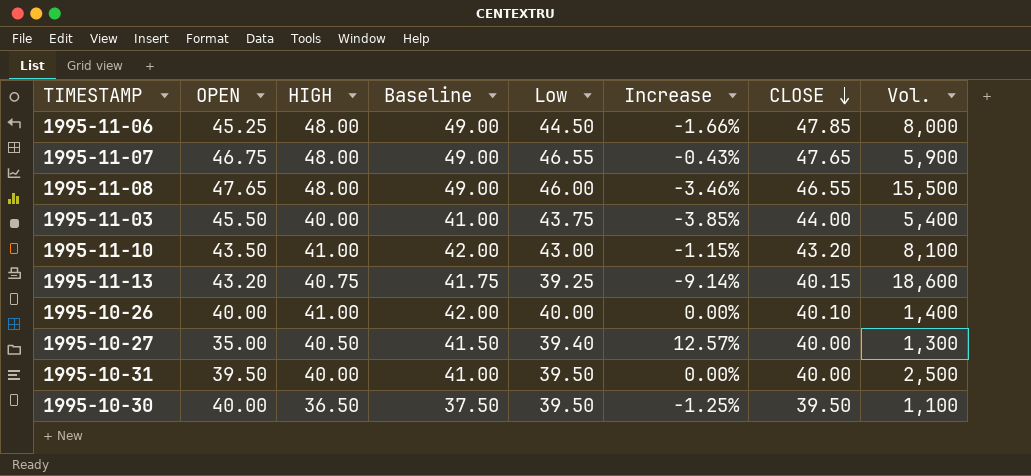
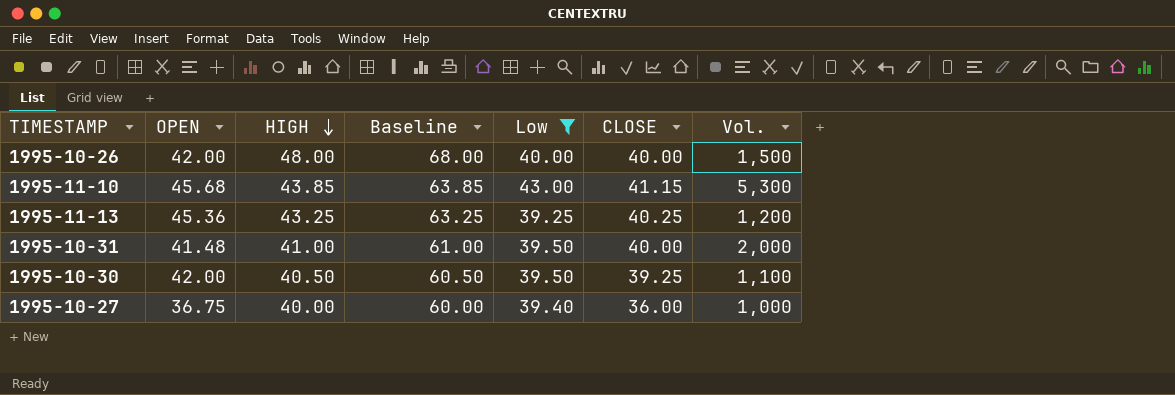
filter: none -> Low <= 43.00
row order: CLOSE descending -> HIGH descending
column Increase | formula: ([Low] - [OPEN]) / [OPEN] -> none
column Baseline | formula: [HIGH] + 1 -> [HIGH] + 20
1995-10-26 | OPEN: 40.00 -> 42.00
1995-10-26 | HIGH: 41.00 -> 48.00
1995-10-26 | CLOSE: 40.10 -> 40.00
1995-10-26 | Vol.: 1,400 -> 1,500
1995-11-10 | OPEN: 43.50 -> 45.68
1995-11-10 | HIGH: 41.00 -> 43.85
1995-11-10 | CLOSE: 43.20 -> 41.15
1995-11-10 | Vol.: 8,100 -> 5,300
1995-11-13 | OPEN: 43.20 -> 45.36
1995-11-13 | HIGH: 40.75 -> 43.25
1995-11-13 | CLOSE: 40.15 -> 40.25
1995-11-13 | Vol.: 18,600 -> 1,200
1995-10-31 | OPEN: 39.50 -> 41.48
1995-10-31 | HIGH: 40.00 -> 41.00
1995-10-31 | Vol.: 2,500 -> 2,000
1995-10-30 | OPEN: 40.00 -> 42.00
1995-10-30 | HIGH: 36.50 -> 40.50
1995-10-30 | CLOSE: 39.50 -> 39.25
1995-10-27 | OPEN: 35.00 -> 36.75
1995-10-27 | HIGH: 40.50 -> 40.00
1995-10-27 | CLOSE: 40.00 -> 36.00
1995-10-27 | Vol.: 1,300 -> 1,000

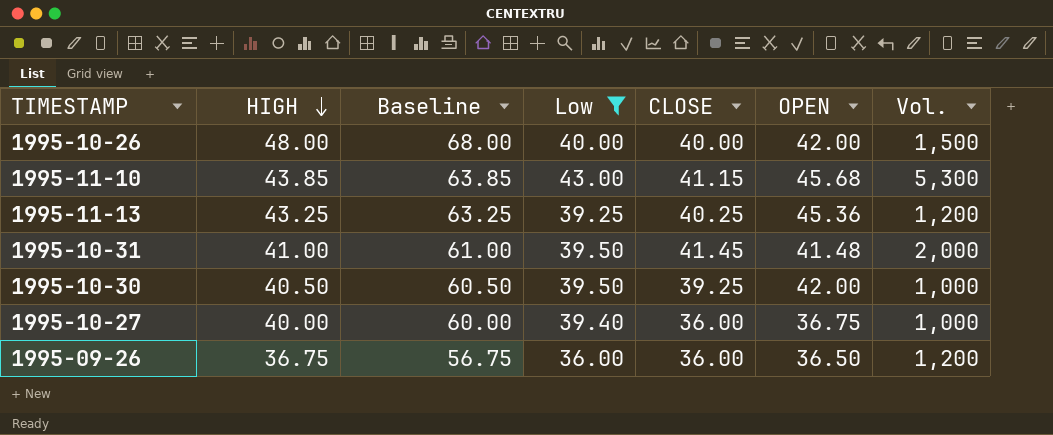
column OPEN | position: 2 -> 6
1995-10-31 | CLOSE: 40.00 -> 41.45
1995-10-30 | Vol.: 1,100 -> 1,000
row 1995-09-26: none -> 36.75 | 56.75 | 36.00 | 36.00 | 36.50 | 1,200

